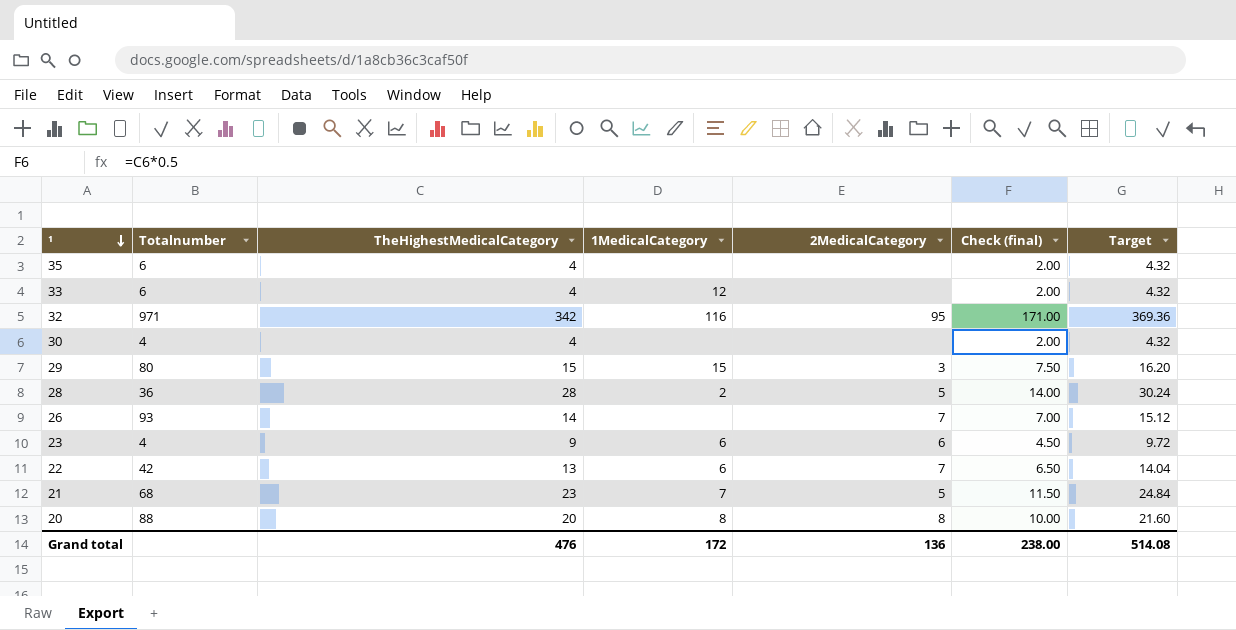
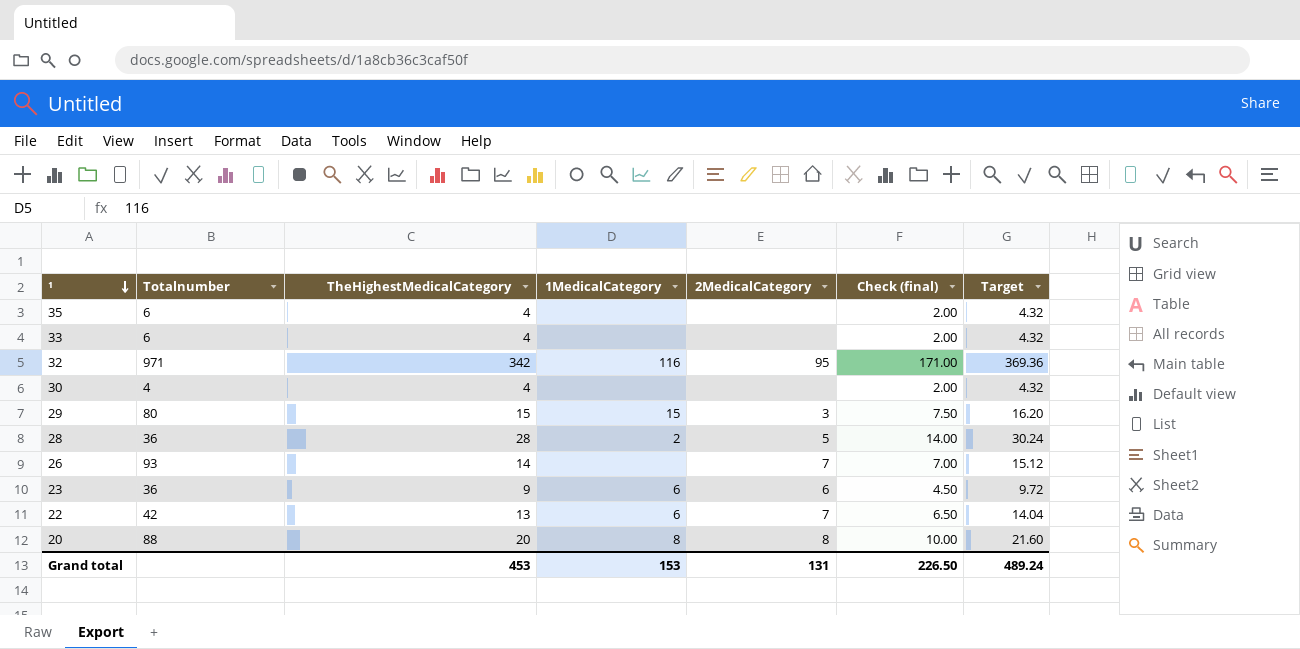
row 21: 68 | 23 | 7 | 5 | 11.50 | 24.84 -> none
33 | 1MedicalCategory: 12 -> none
23 | Totalnumber: 4 -> 36
Grand total | TheHighestMedicalCategory: 476 -> 453
Grand total | 1MedicalCategory: 172 -> 153
Grand total | 2MedicalCategory: 136 -> 131
Grand total | Check (final): 238.00 -> 226.50
Grand total | Target: 514.08 -> 489.24

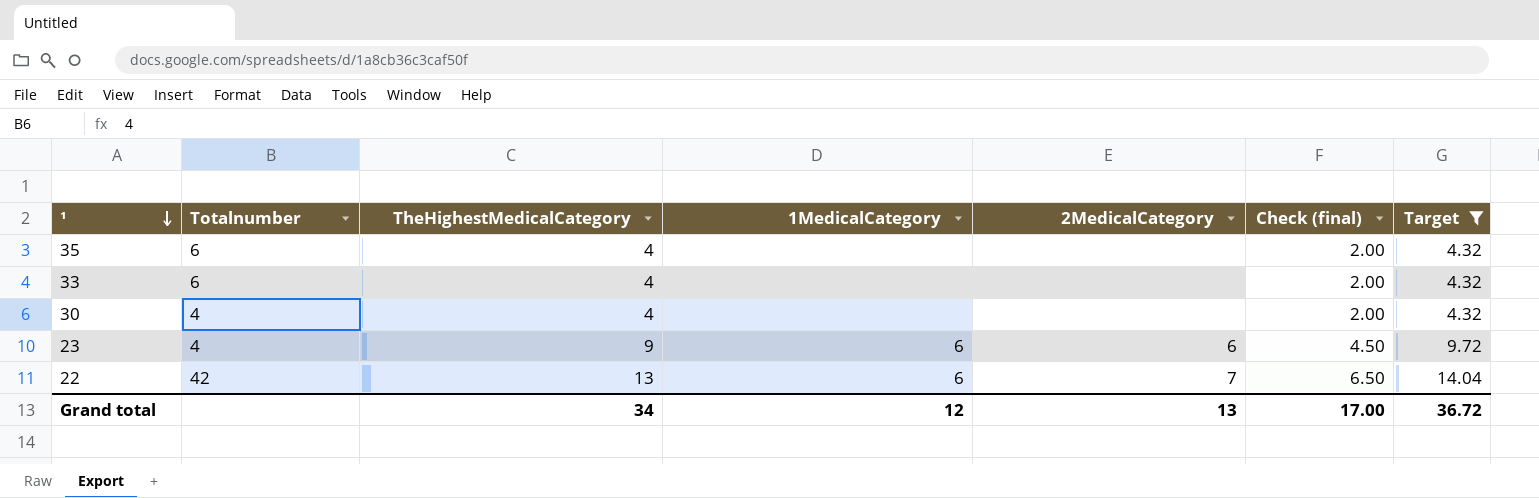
filter: none -> Target <= 14.04
23 | Totalnumber: 36 -> 4
Grand total | TheHighestMedicalCategory: 453 -> 34
Grand total | 1MedicalCategory: 153 -> 12
Grand total | 2MedicalCategory: 131 -> 13
Grand total | Check (final): 226.50 -> 17.00
Grand total | Target: 489.24 -> 36.72

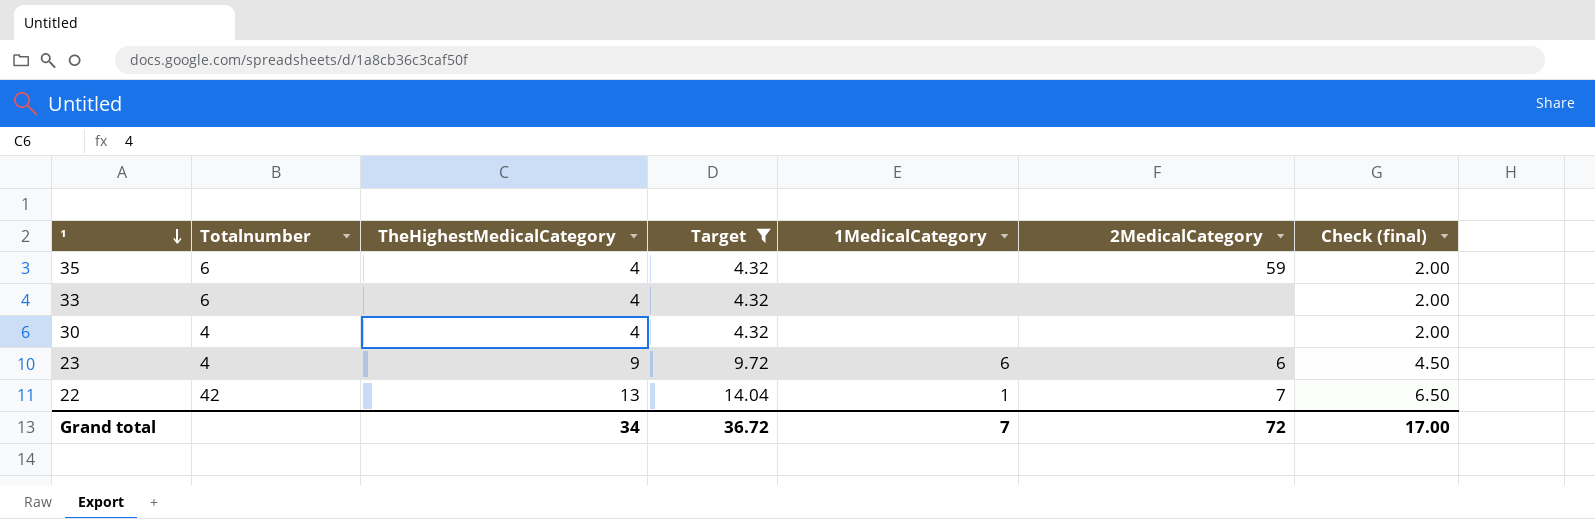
column Target | position: 7 -> 4
35 | 2MedicalCategory: none -> 59
22 | 1MedicalCategory: 6 -> 1
Grand total | 1MedicalCategory: 12 -> 7
Grand total | 2MedicalCategory: 13 -> 72

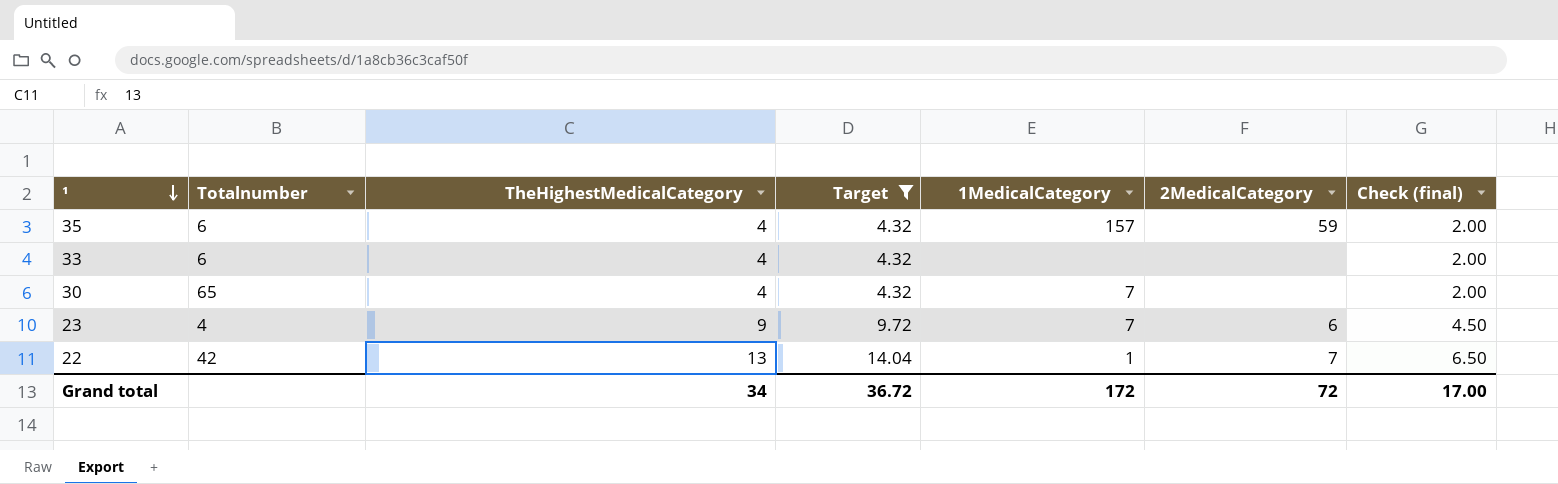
35 | 1MedicalCategory: none -> 157
30 | Totalnumber: 4 -> 65
30 | 1MedicalCategory: none -> 7
23 | 1MedicalCategory: 6 -> 7
Grand total | 1MedicalCategory: 7 -> 172

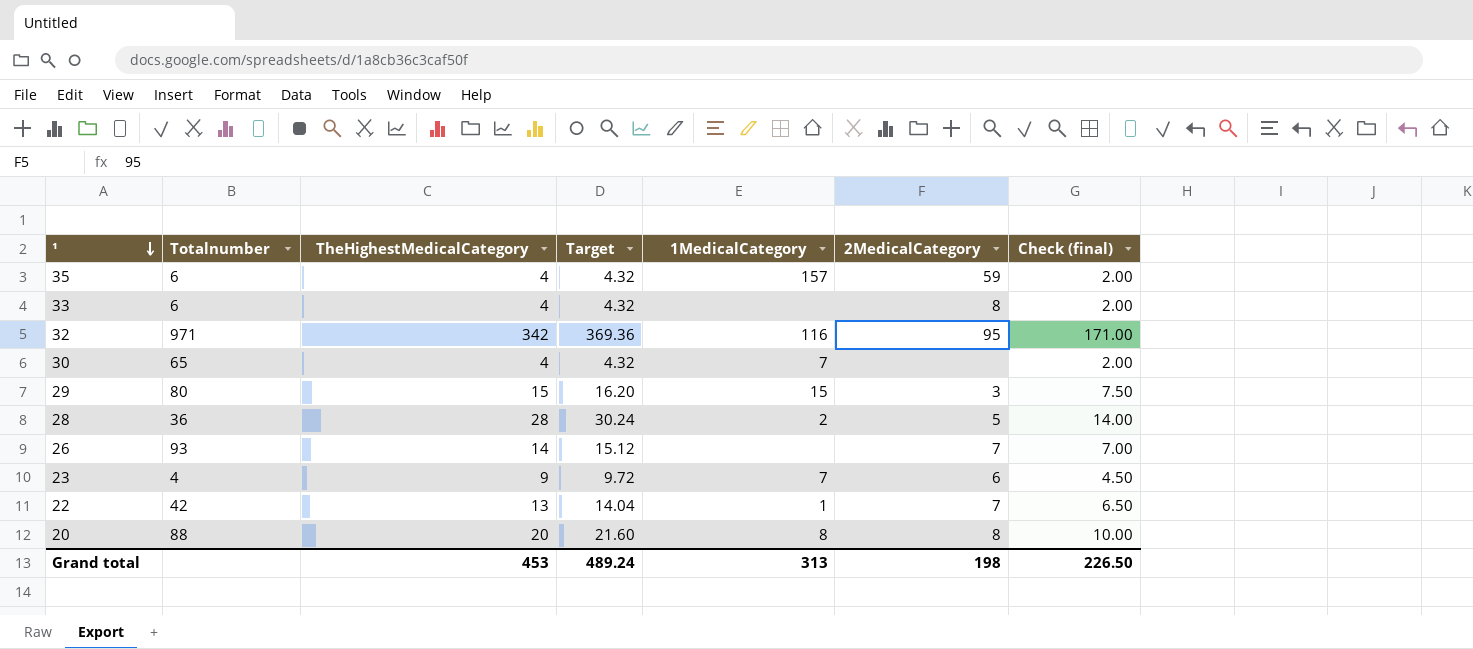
filter: Target <= 14.04 -> none
33 | 2MedicalCategory: none -> 8
Grand total | TheHighestMedicalCategory: 34 -> 453
Grand total | Target: 36.72 -> 489.24
Grand total | 1MedicalCategory: 172 -> 313
Grand total | 2MedicalCategory: 72 -> 198
Grand total | Check (final): 17.00 -> 226.50

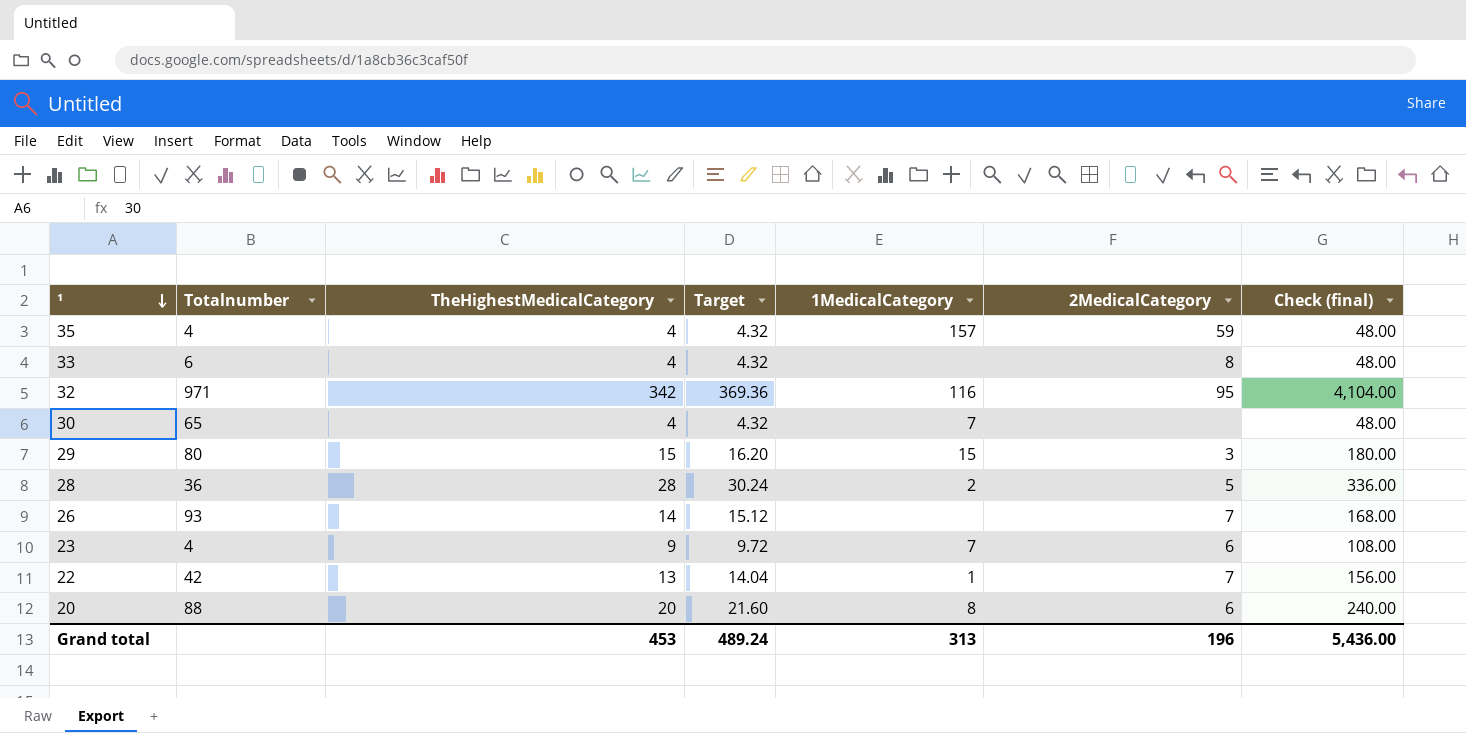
column Check (final) | formula: [TheHighestMedicalCategory] * 0.5 -> [TheHighestMedicalCategory] * 12
35 | Totalnumber: 6 -> 4
20 | 2MedicalCategory: 8 -> 6
Grand total | 2MedicalCategory: 198 -> 196
Grand total | Check (final): 226.50 -> 5,436.00

